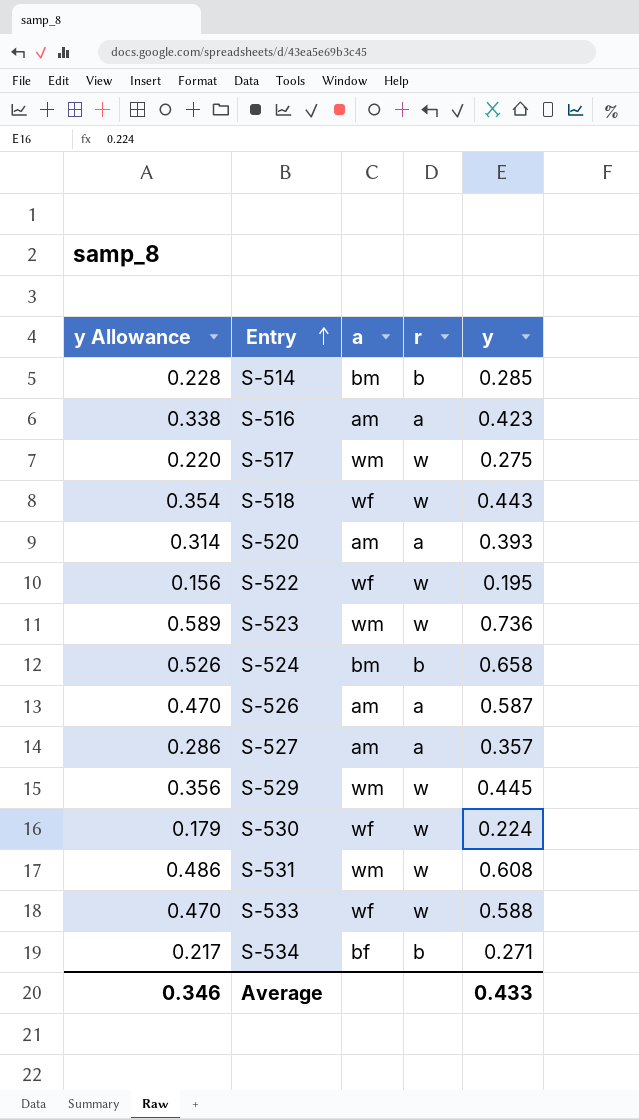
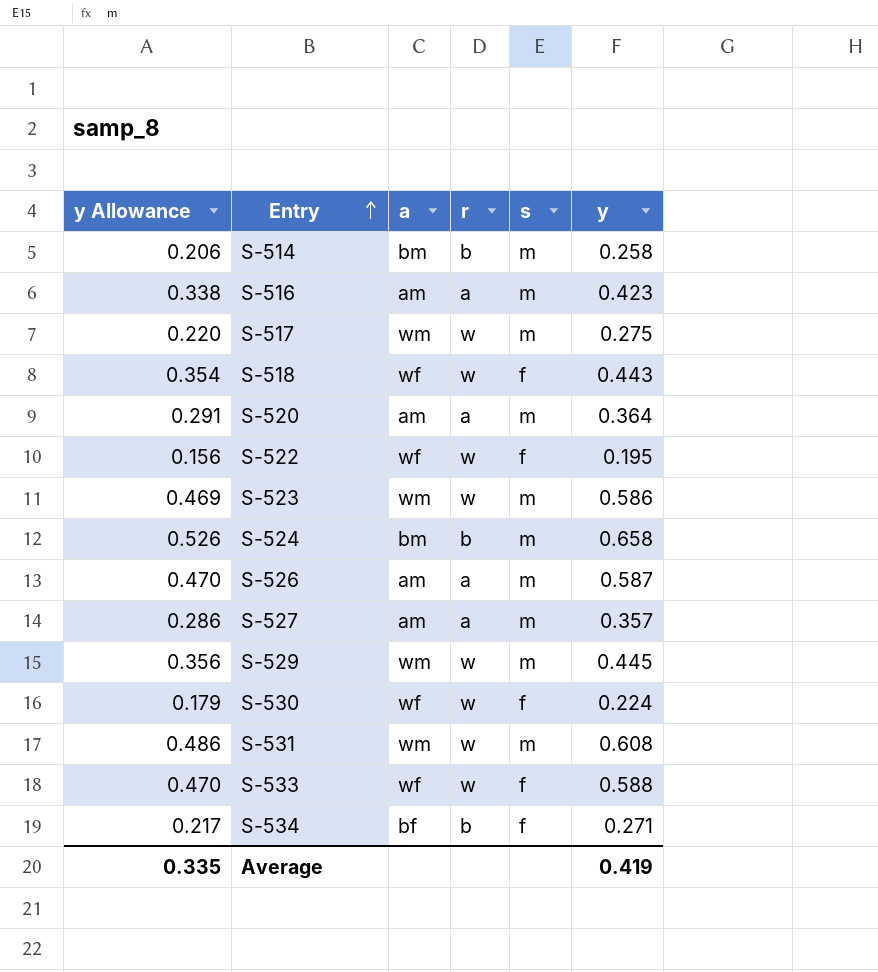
column s | position: none -> 5
S-514 | y Allowance: 0.228 -> 0.206
S-514 | y: 0.285 -> 0.258
S-520 | y Allowance: 0.314 -> 0.291
S-520 | y: 0.393 -> 0.364
S-523 | y Allowance: 0.589 -> 0.469
S-523 | y: 0.736 -> 0.586
Average | y Allowance: 0.346 -> 0.335
Average | y: 0.433 -> 0.419

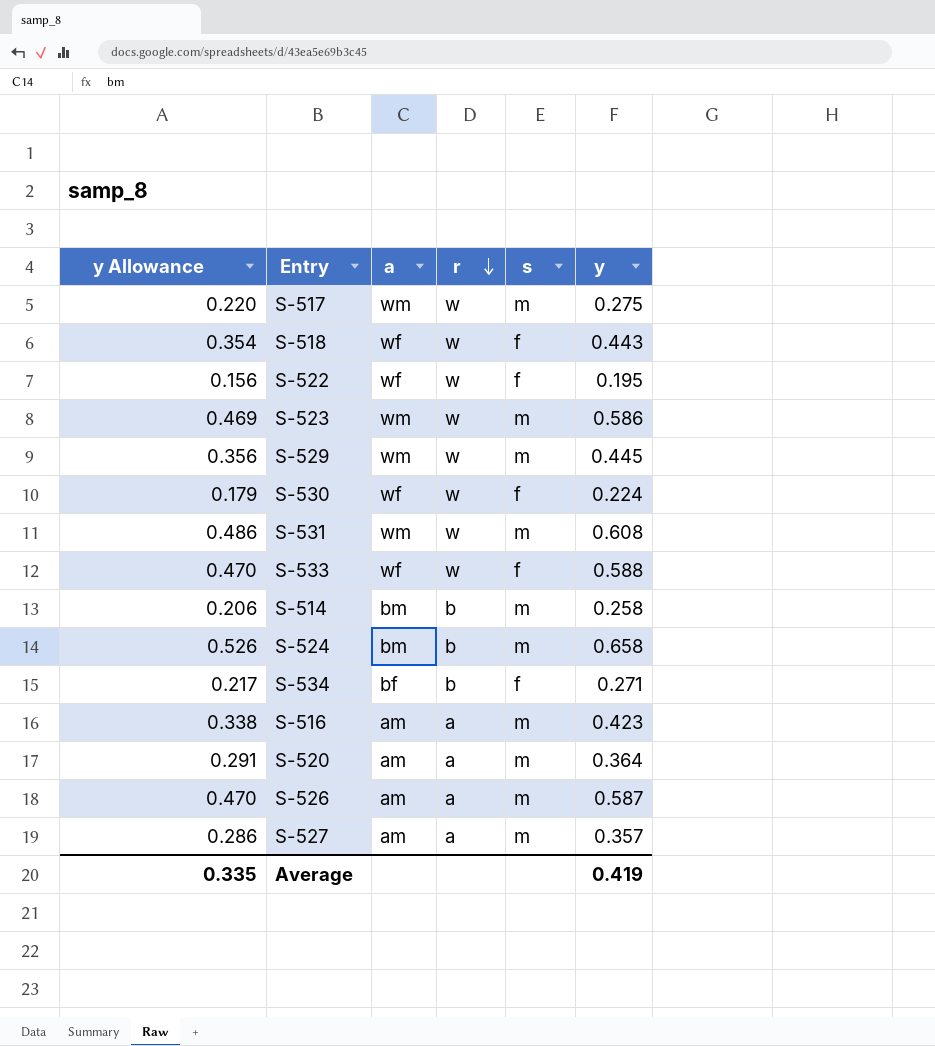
row order: Entry ascending -> r descending

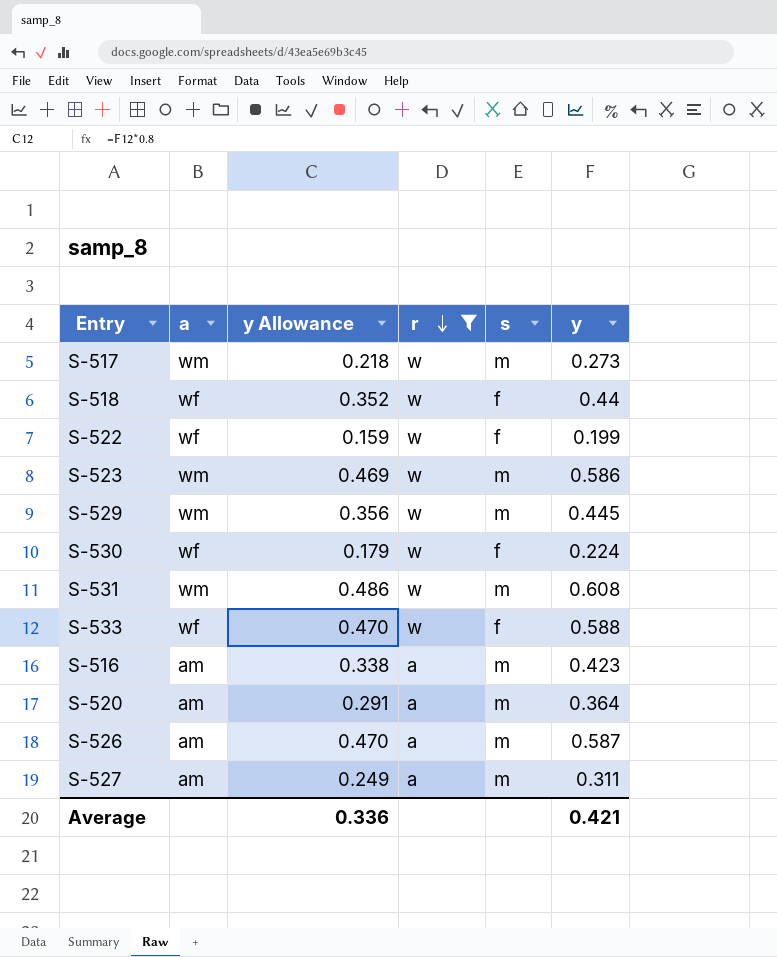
filter: none -> r != b
column y Allowance | position: 1 -> 3
S-517 | y Allowance: 0.220 -> 0.218
S-517 | y: 0.275 -> 0.273
S-518 | y Allowance: 0.354 -> 0.352
S-518 | y: 0.443 -> 0.44
S-522 | y Allowance: 0.156 -> 0.159
S-522 | y: 0.195 -> 0.199
S-527 | y Allowance: 0.286 -> 0.249
S-527 | y: 0.357 -> 0.311
Average | y Allowance: 0.335 -> 0.336
Average | y: 0.419 -> 0.421

